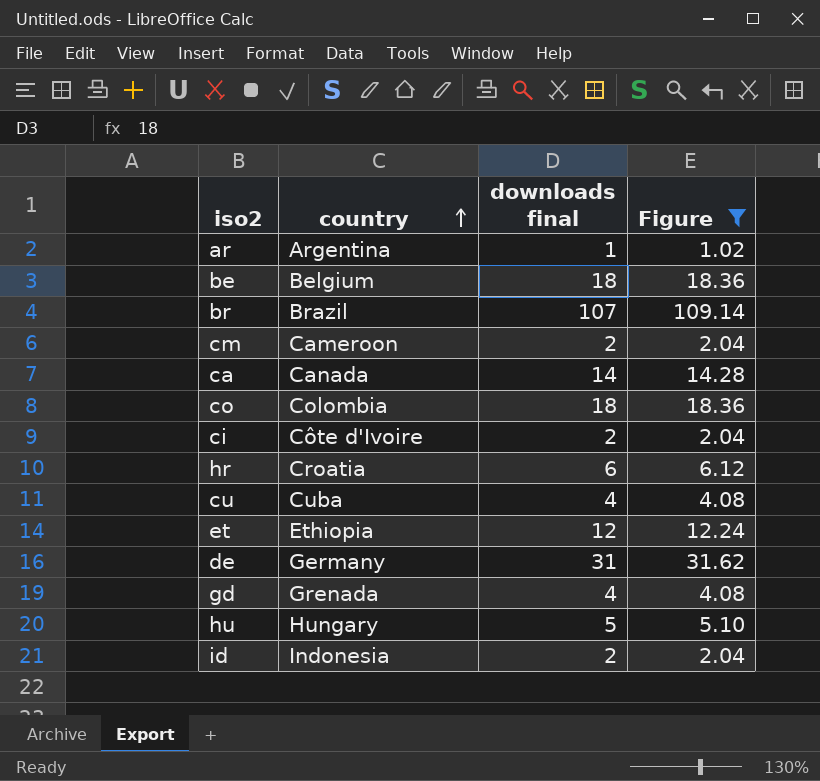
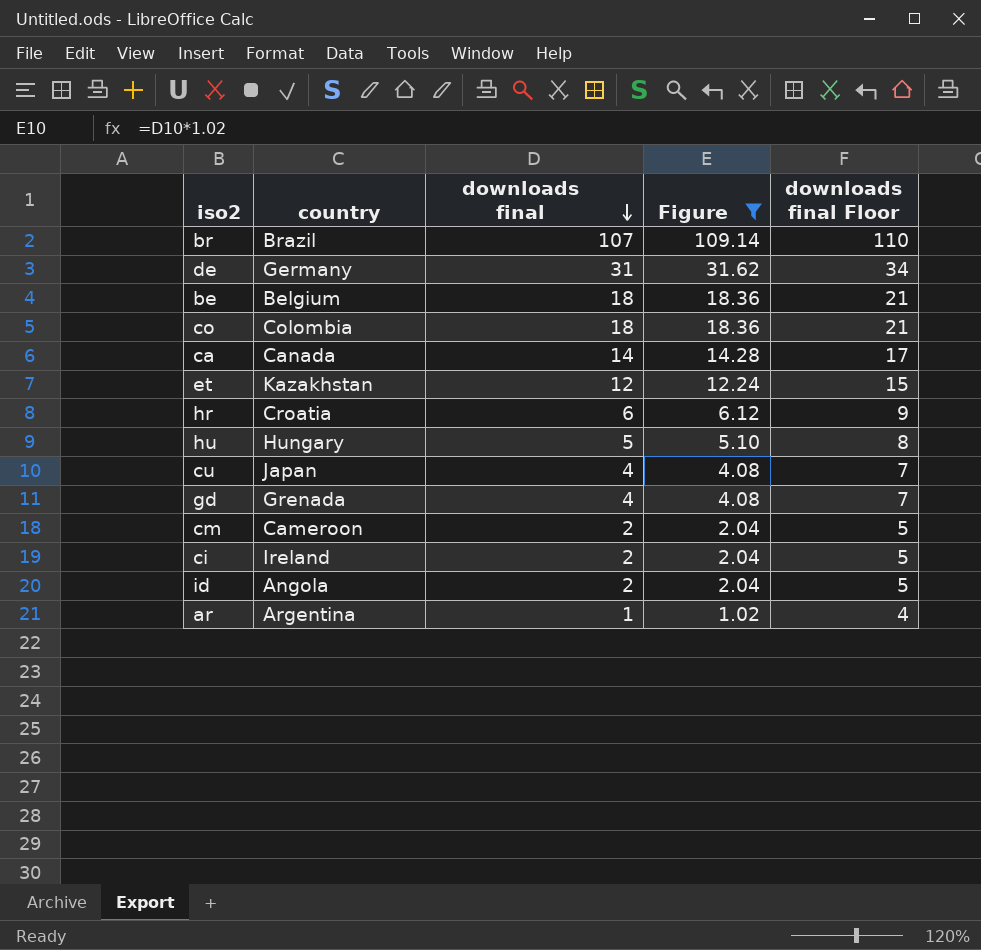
row order: country ascending -> downloads final descending
column downloads final Floor | formula: none -> [downloads final] + 3
et | country: Ethiopia -> Kazakhstan
cu | country: Cuba -> Japan
ci | country: Côte d'Ivoire -> Ireland
id | country: Indonesia -> Angola

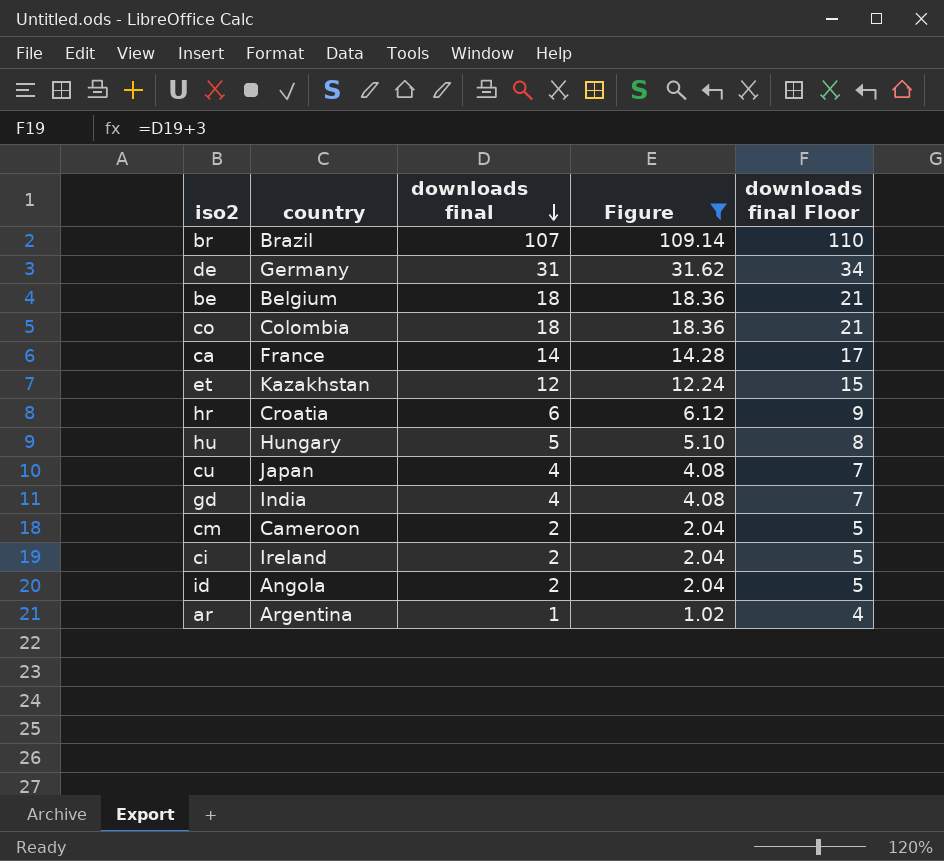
ca | country: Canada -> France
gd | country: Grenada -> India

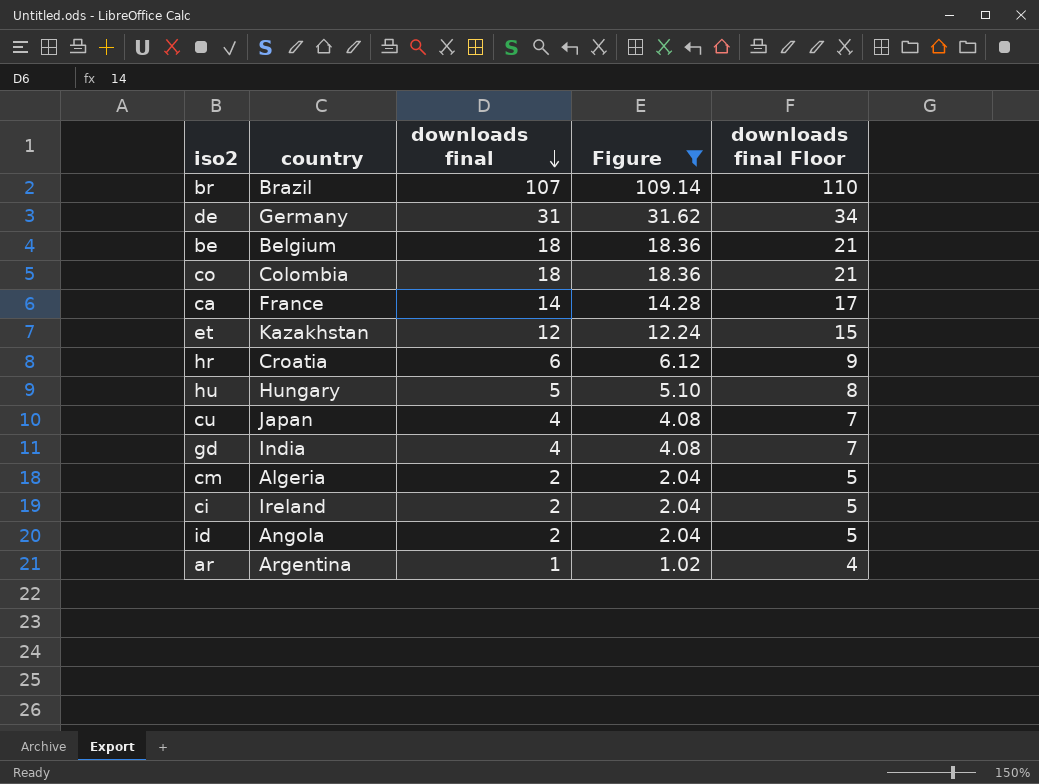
cm | country: Cameroon -> Algeria

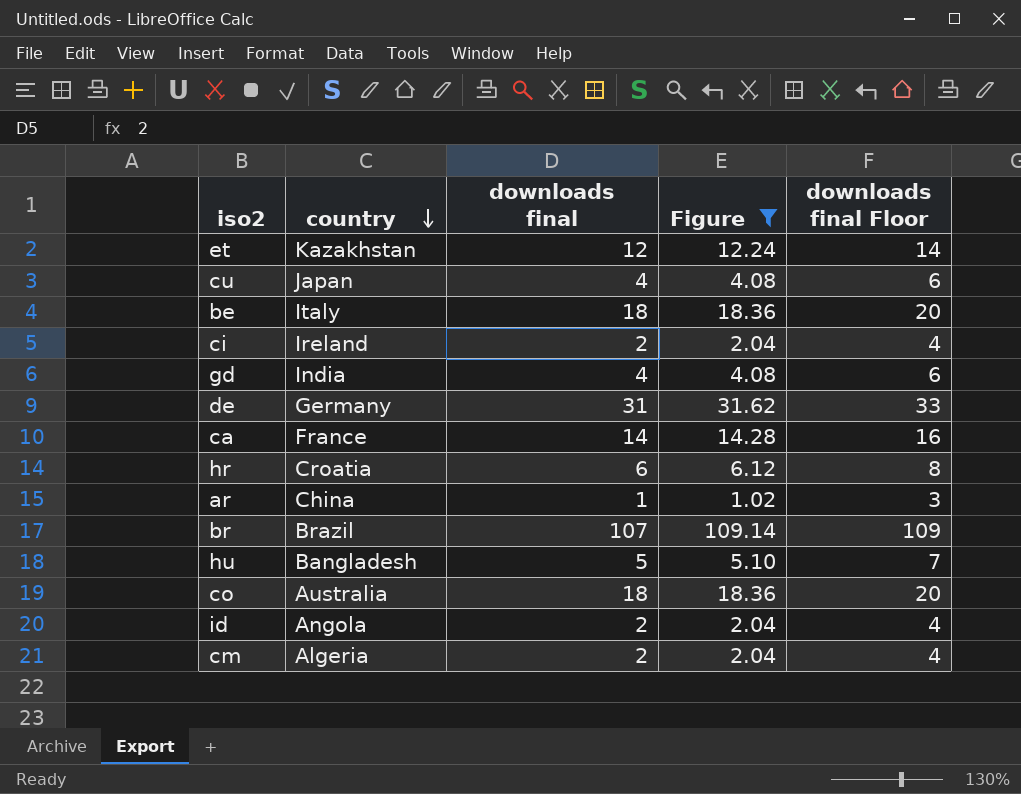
row order: downloads final descending -> country descending
column downloads final Floor | formula: [downloads final] + 3 -> [downloads final] + 2
be | country: Belgium -> Italy
ar | country: Argentina -> China
hu | country: Hungary -> Bangladesh
co | country: Colombia -> Australia

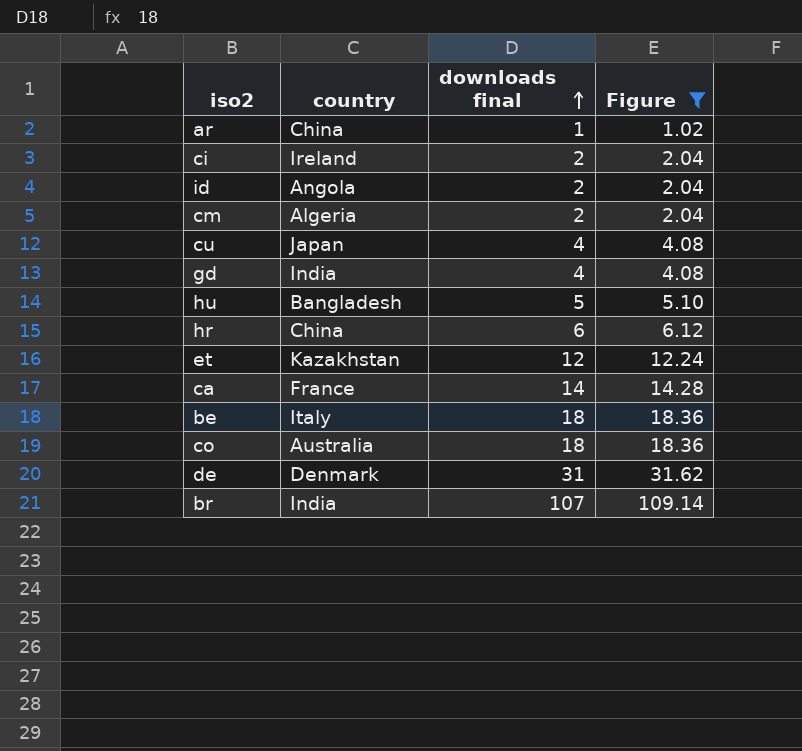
row order: country descending -> downloads final ascending
column downloads final Floor | formula: [downloads final] + 2 -> none
hr | country: Croatia -> China
de | country: Germany -> Denmark
br | country: Brazil -> India

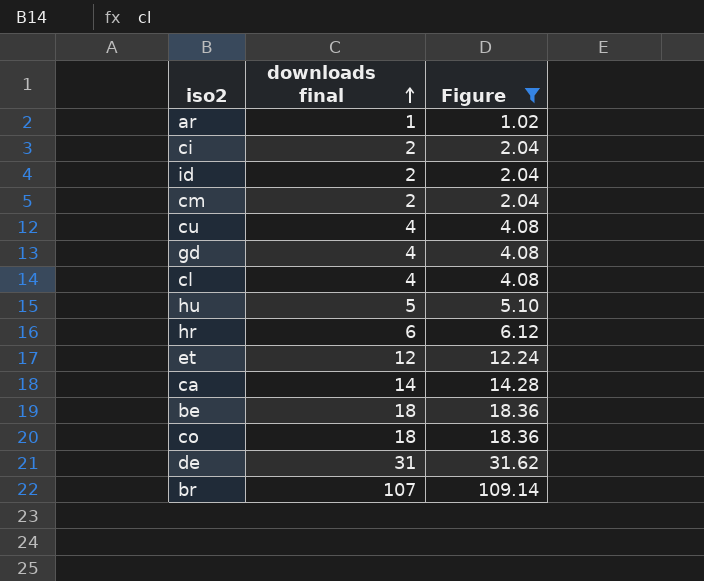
column country | position: 2 -> none
row cl: none -> 4 | 4.08

